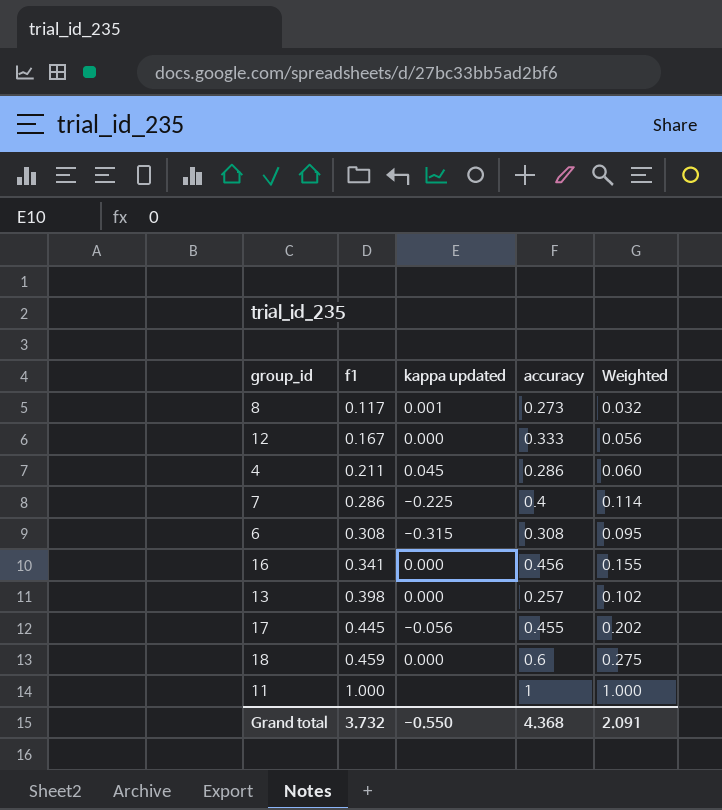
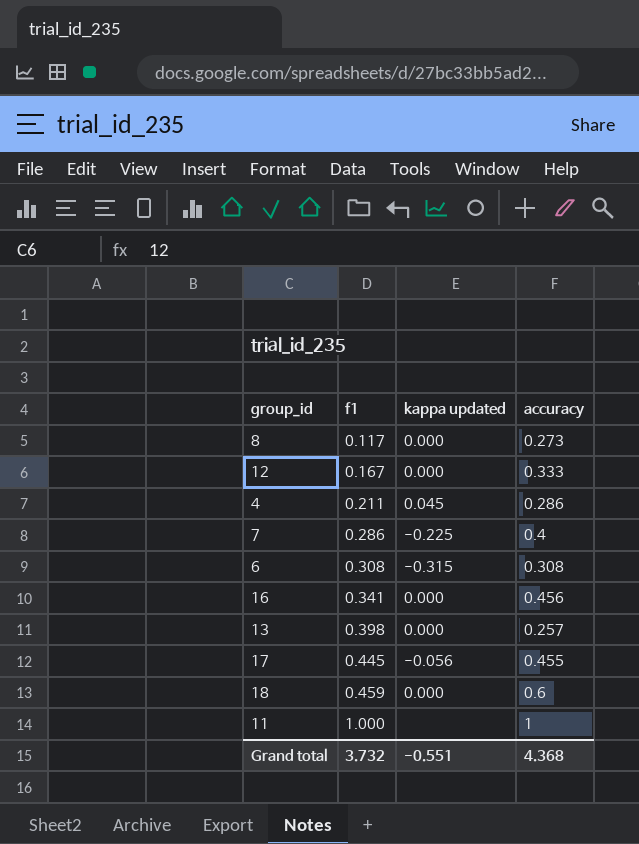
column Weighted | formula: [f1] * [accuracy] -> none
8 | kappa updated: 0.001 -> 0.000
Grand total | kappa updated: -0.550 -> -0.551

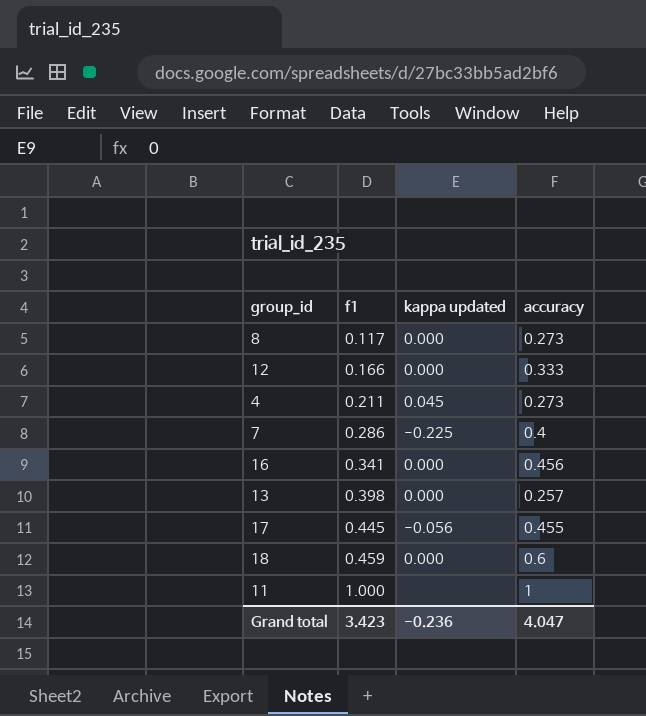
row 6: 0.308 | -0.315 | 0.308 -> none
12 | f1: 0.167 -> 0.166
4 | accuracy: 0.286 -> 0.273
Grand total | f1: 3.732 -> 3.423
Grand total | kappa updated: -0.551 -> -0.236
Grand total | accuracy: 4.368 -> 4.047

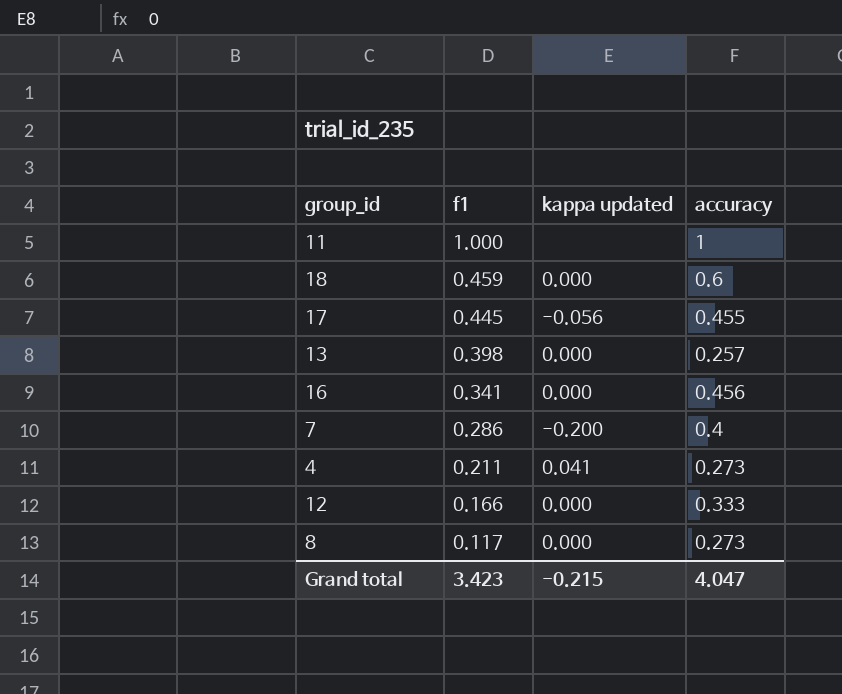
row order: f1 ascending -> f1 descending
7 | kappa updated: -0.225 -> -0.200
4 | kappa updated: 0.045 -> 0.041
Grand total | kappa updated: -0.236 -> -0.215

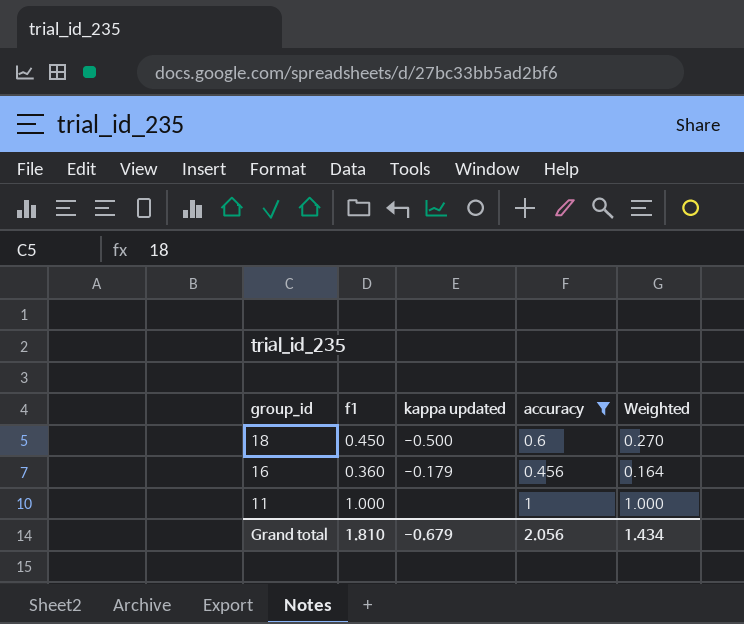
filter: none -> accuracy >= 0.456
row order: f1 descending -> group_id descending
column Weighted | formula: none -> [f1] * [accuracy]
18 | f1: 0.459 -> 0.450
18 | kappa updated: 0.000 -> -0.500
16 | f1: 0.341 -> 0.360
16 | kappa updated: 0.000 -> -0.179
Grand total | f1: 3.423 -> 1.810
Grand total | kappa updated: -0.215 -> -0.679
Grand total | accuracy: 4.047 -> 2.056

